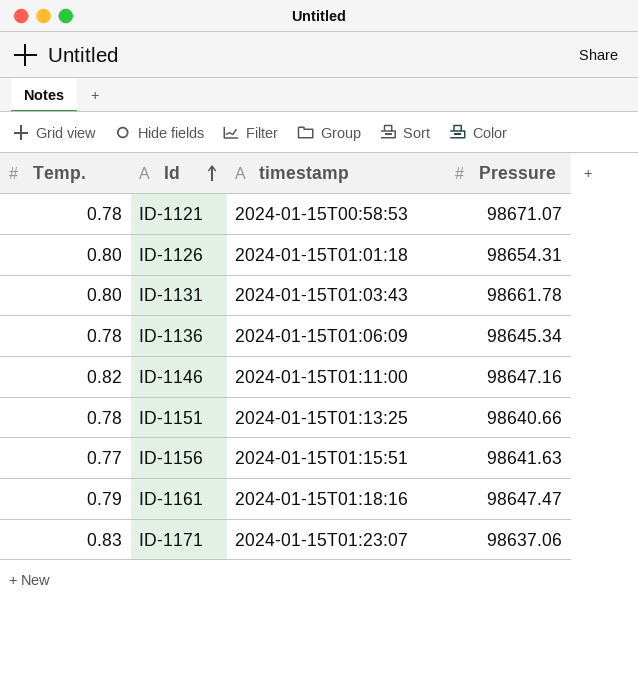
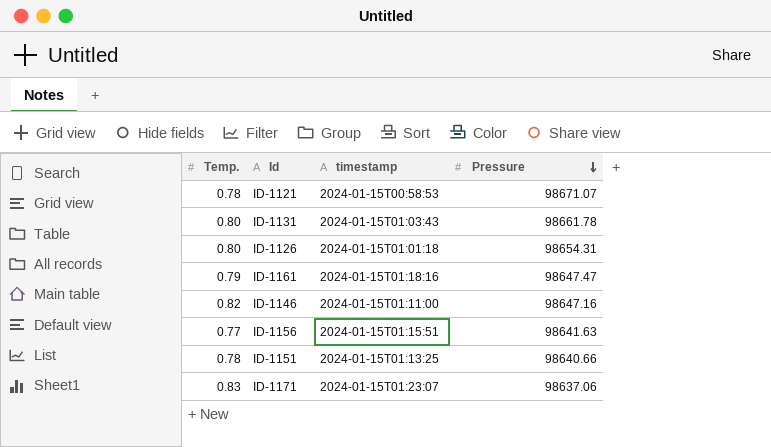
row order: Id ascending -> Pressure descending
row ID-1136: 0.78 | 2024-01-15T01:06:09 | 98645.34 -> none

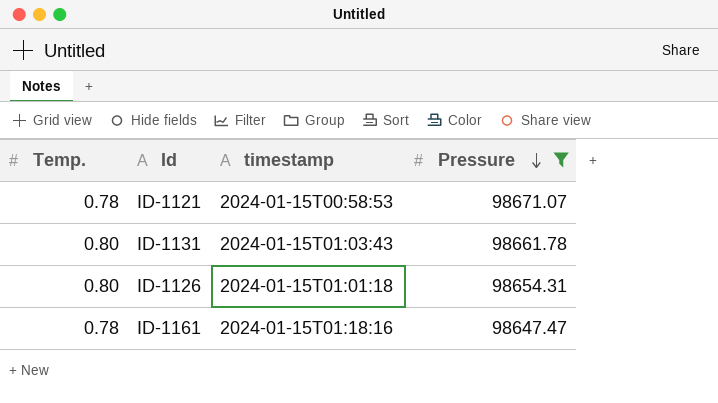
filter: none -> Pressure >= 98647.47
ID-1161 | Temp.: 0.79 -> 0.78

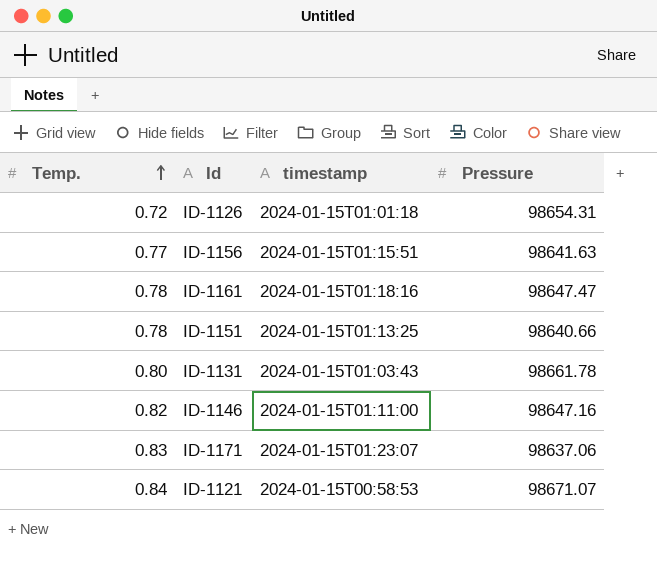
filter: Pressure >= 98647.47 -> none
row order: Pressure descending -> Temp. ascending
ID-1126 | Temp.: 0.80 -> 0.72
ID-1121 | Temp.: 0.78 -> 0.84

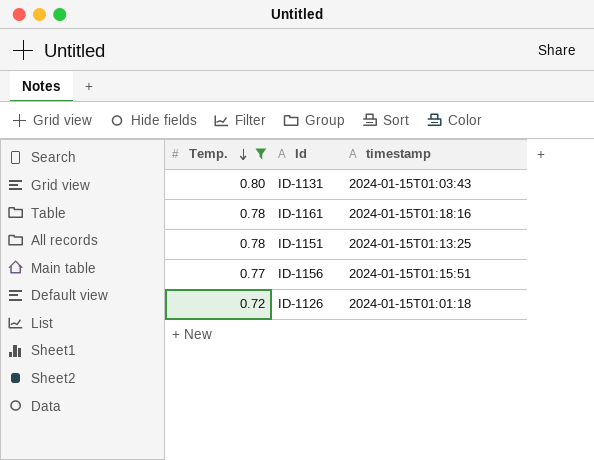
filter: none -> Temp. <= 0.80
row order: Temp. ascending -> Temp. descending
column Pressure | position: 4 -> none

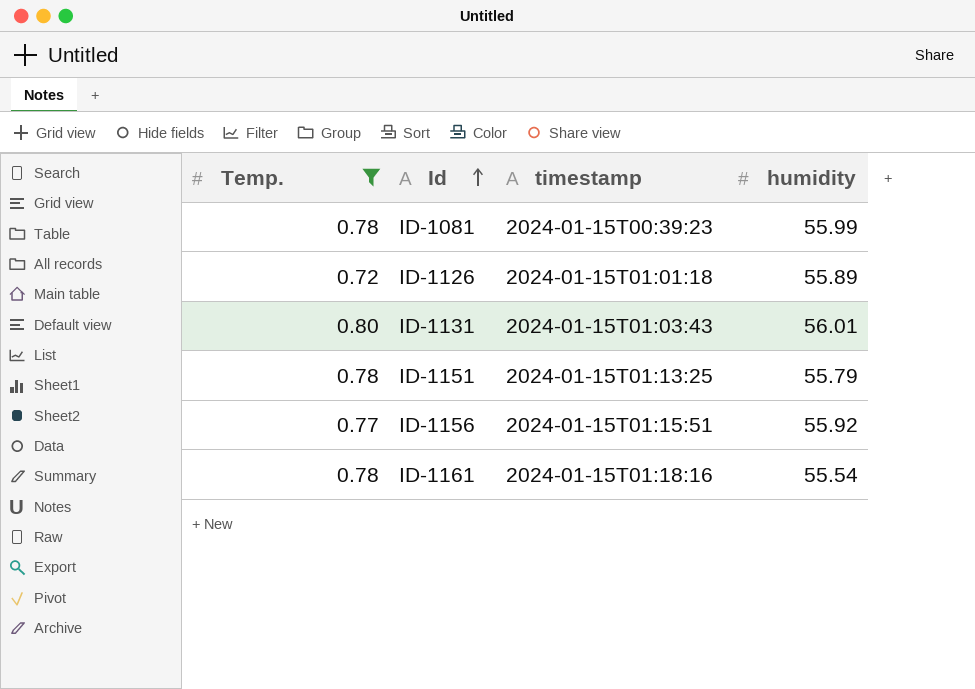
row order: Temp. descending -> Id ascending
column humidity | position: none -> 4
row ID-1081: none -> 0.78 | 2024-01-15T00:39:23 | 55.99

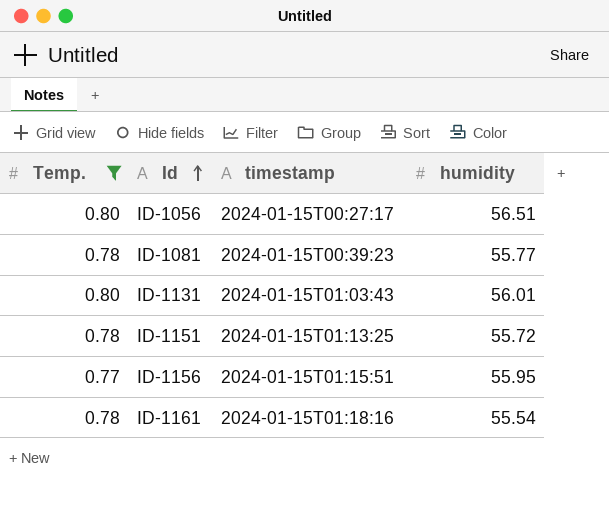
row ID-1126: 0.72 | 2024-01-15T01:01:18 | 55.89 -> none
row ID-1056: none -> 0.80 | 2024-01-15T00:27:17 | 56.51
ID-1081 | humidity: 55.99 -> 55.77
ID-1151 | humidity: 55.79 -> 55.72
ID-1156 | humidity: 55.92 -> 55.95

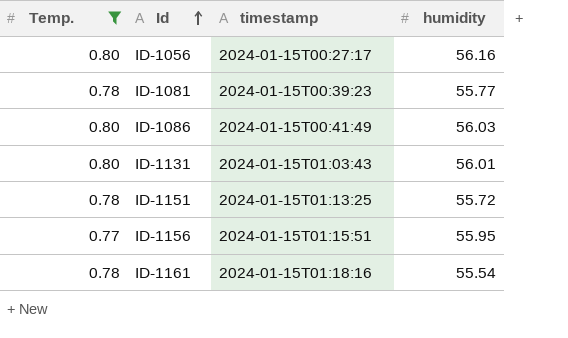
ID-1056 | humidity: 56.51 -> 56.16
row ID-1086: none -> 0.80 | 2024-01-15T00:41:49 | 56.03

